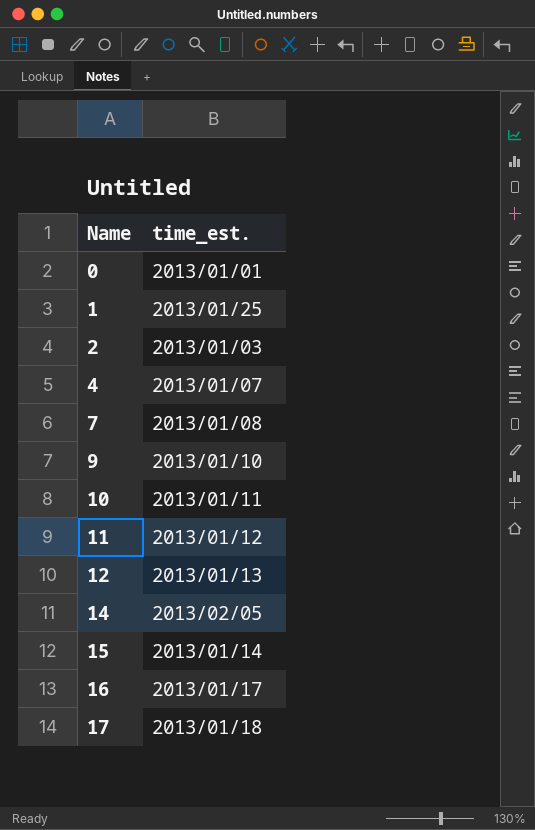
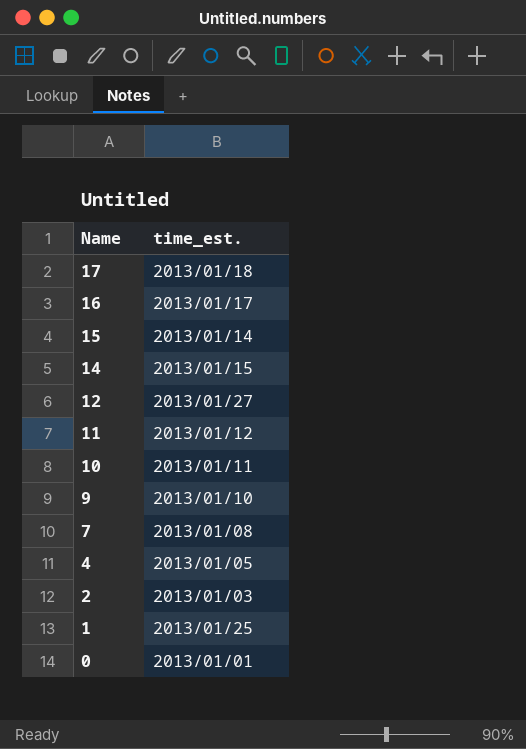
row order: Name ascending -> Name descending
14 | time_est.: 2013/02/05 -> 2013/01/15
12 | time_est.: 2013/01/13 -> 2013/01/27
4 | time_est.: 2013/01/07 -> 2013/01/05

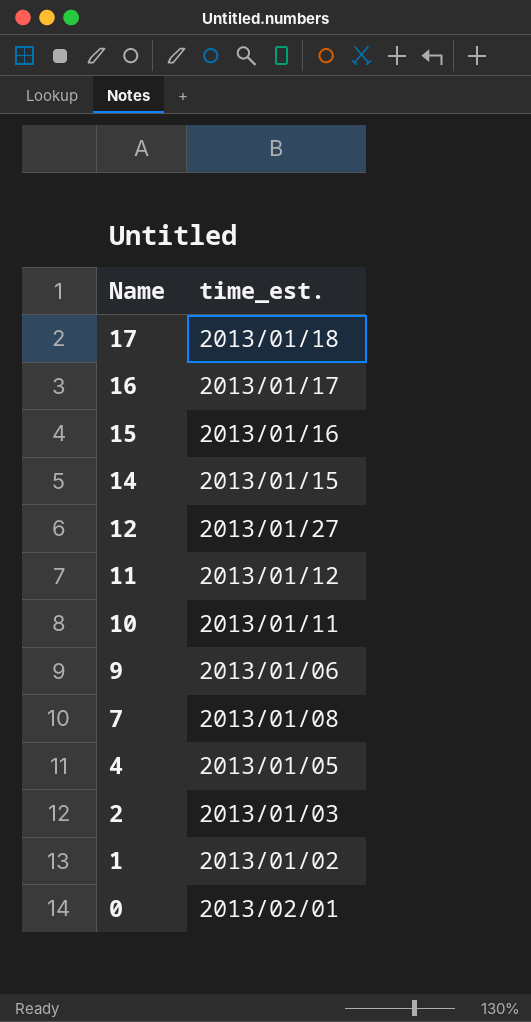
15 | time_est.: 2013/01/14 -> 2013/01/16
9 | time_est.: 2013/01/10 -> 2013/01/06
1 | time_est.: 2013/01/25 -> 2013/01/02
0 | time_est.: 2013/01/01 -> 2013/02/01

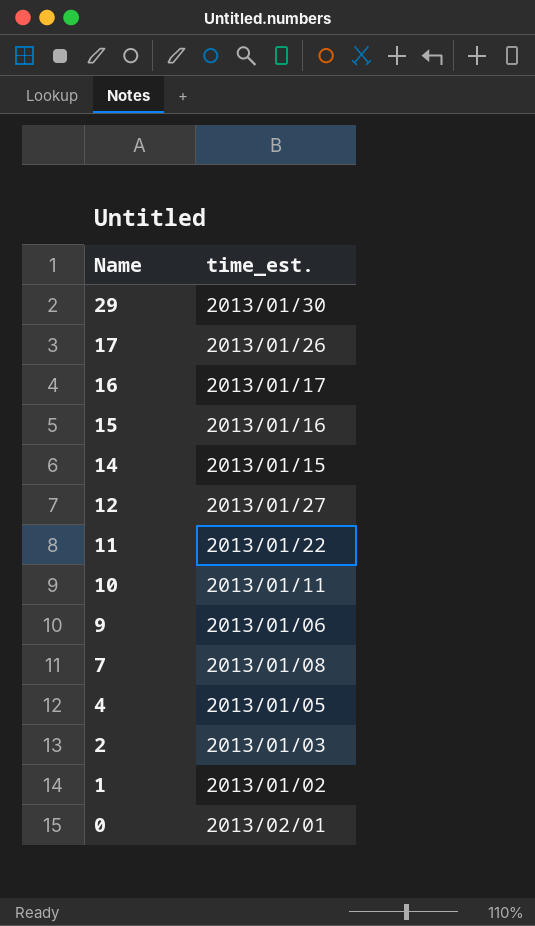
row 29: none -> 2013/01/30
17 | time_est.: 2013/01/18 -> 2013/01/26
11 | time_est.: 2013/01/12 -> 2013/01/22

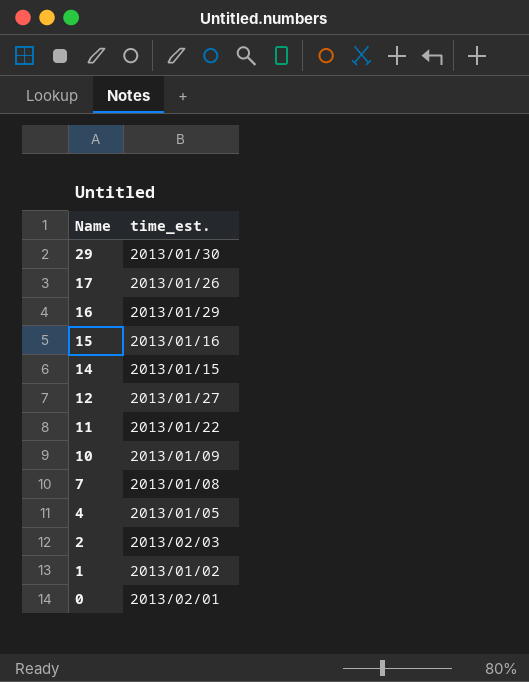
row 9: 2013/01/06 -> none
16 | time_est.: 2013/01/17 -> 2013/01/29
10 | time_est.: 2013/01/11 -> 2013/01/09
2 | time_est.: 2013/01/03 -> 2013/02/03

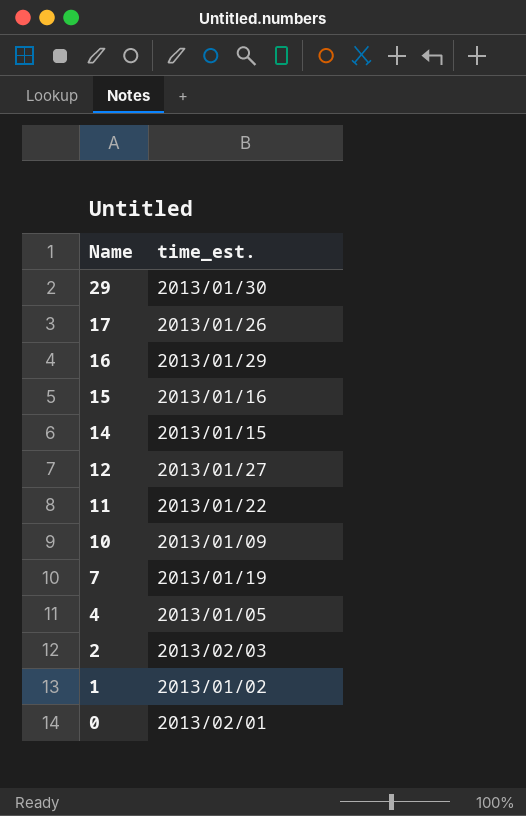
7 | time_est.: 2013/01/08 -> 2013/01/19

